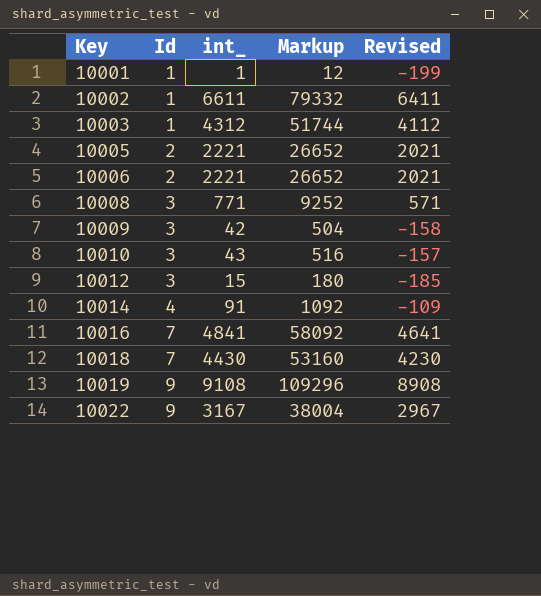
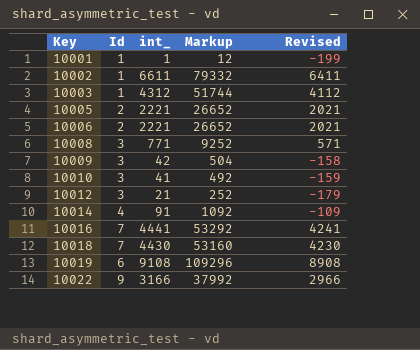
10010 | int_: 43 -> 41
10010 | Markup: 516 -> 492
10010 | Revised: -157 -> -159
10012 | int_: 15 -> 21
10012 | Markup: 180 -> 252
10012 | Revised: -185 -> -179
10016 | int_: 4841 -> 4441
10016 | Markup: 58092 -> 53292
10016 | Revised: 4641 -> 4241
10019 | Id: 9 -> 6
10022 | int_: 3167 -> 3166
10022 | Markup: 38004 -> 37992
10022 | Revised: 2967 -> 2966

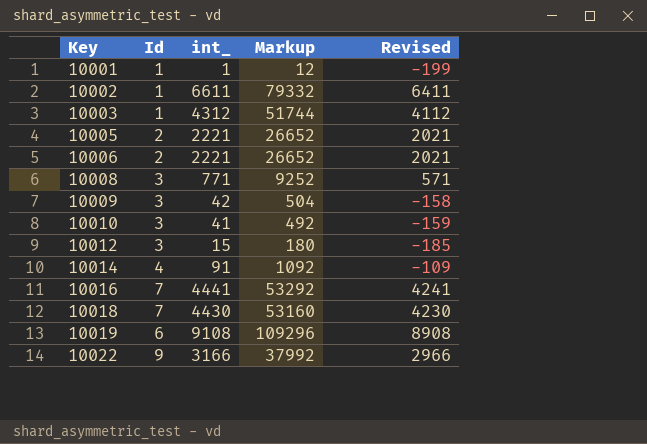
10012 | int_: 21 -> 15
10012 | Markup: 252 -> 180
10012 | Revised: -179 -> -185

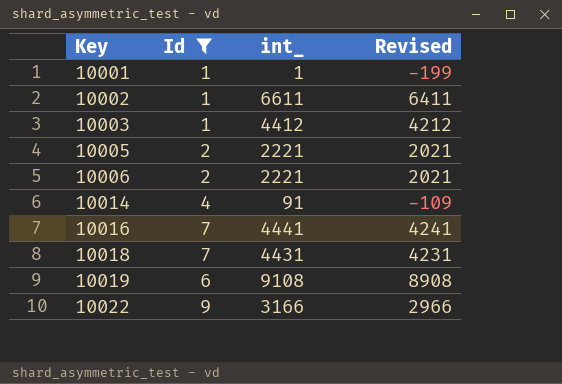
filter: none -> Id != 3
column Markup | formula: [int_] * 12 -> none
10003 | int_: 4312 -> 4412
10003 | Revised: 4112 -> 4212
10018 | int_: 4430 -> 4431
10018 | Revised: 4230 -> 4231

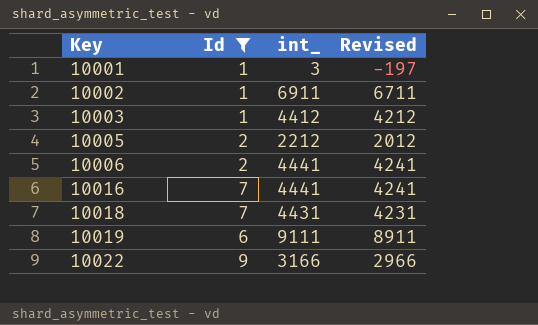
row 10014: 4 | 91 | -109 -> none
10001 | int_: 1 -> 3
10001 | Revised: -199 -> -197
10002 | int_: 6611 -> 6911
10002 | Revised: 6411 -> 6711
10005 | int_: 2221 -> 2212
10005 | Revised: 2021 -> 2012
10006 | int_: 2221 -> 4441
10006 | Revised: 2021 -> 4241
10019 | int_: 9108 -> 9111
10019 | Revised: 8908 -> 8911

